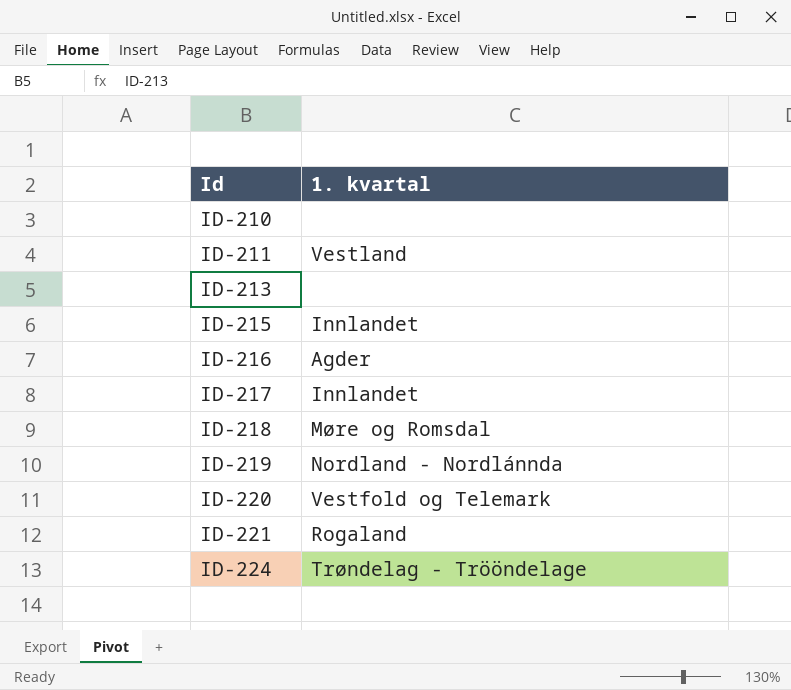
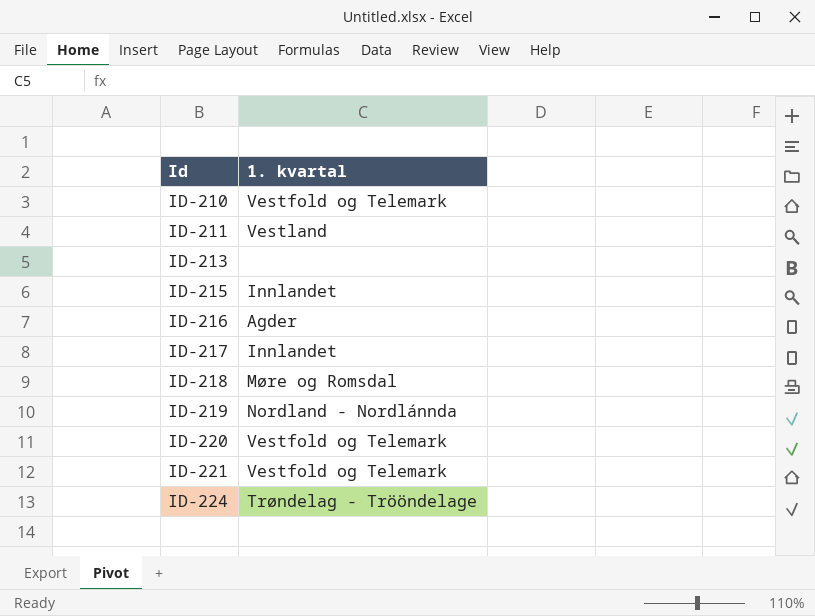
ID-210 | 1. kvartal: none -> Vestfold og Telemark
ID-221 | 1. kvartal: Rogaland -> Vestfold og Telemark

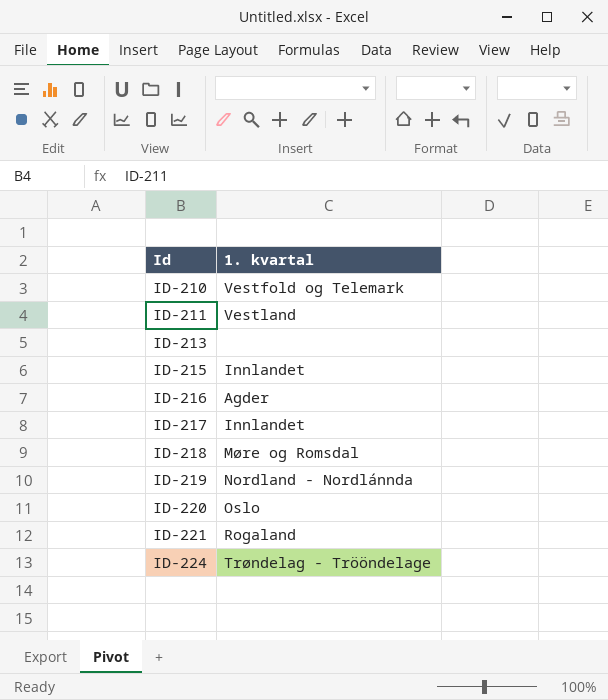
ID-220 | 1. kvartal: Vestfold og Telemark -> Oslo
ID-221 | 1. kvartal: Vestfold og Telemark -> Rogaland

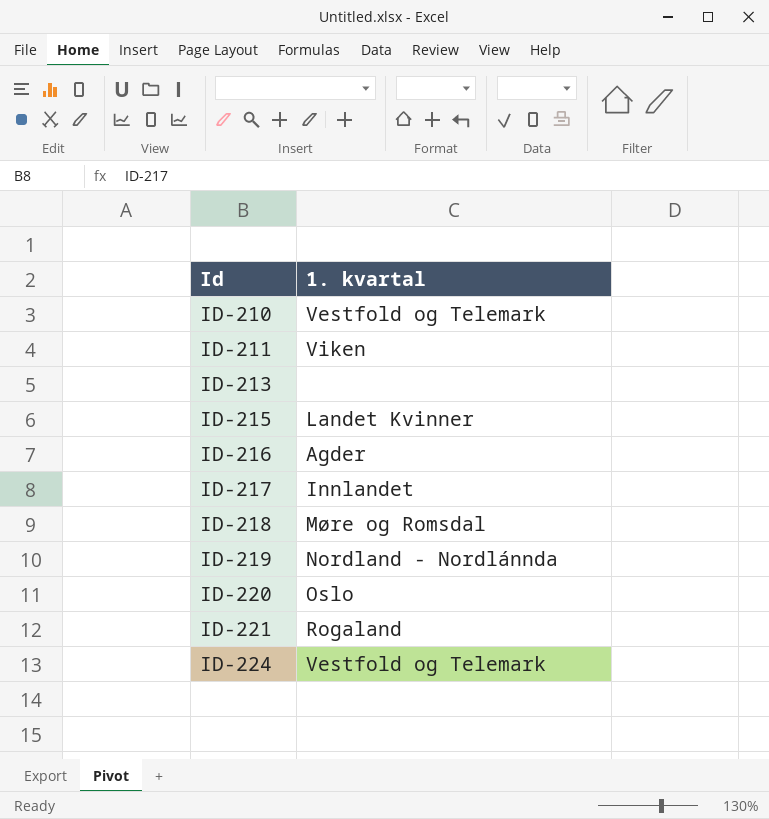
ID-211 | 1. kvartal: Vestland -> Viken
ID-215 | 1. kvartal: Innlandet -> Landet Kvinner
ID-224 | 1. kvartal: Trøndelag - Trööndelage -> Vestfold og Telemark

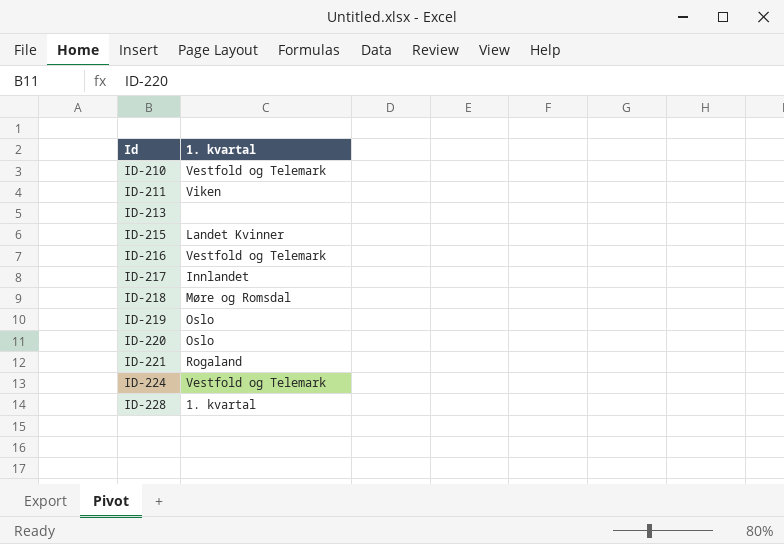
ID-216 | 1. kvartal: Agder -> Vestfold og Telemark
ID-219 | 1. kvartal: Nordland - Nordlánnda -> Oslo
row ID-228: none -> 1. kvartal

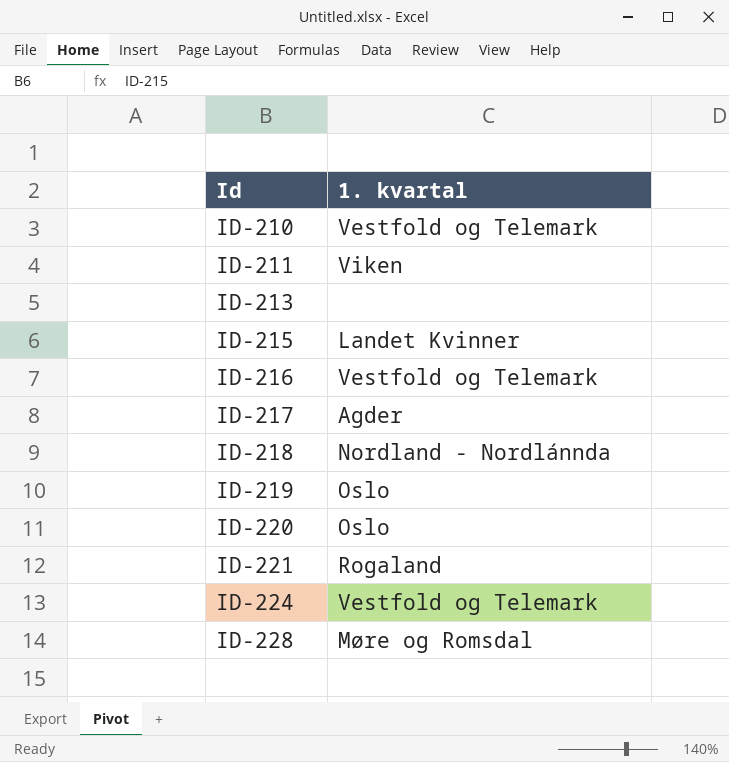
ID-217 | 1. kvartal: Innlandet -> Agder
ID-218 | 1. kvartal: Møre og Romsdal -> Nordland - Nordlánnda
ID-228 | 1. kvartal: 1. kvartal -> Møre og Romsdal

